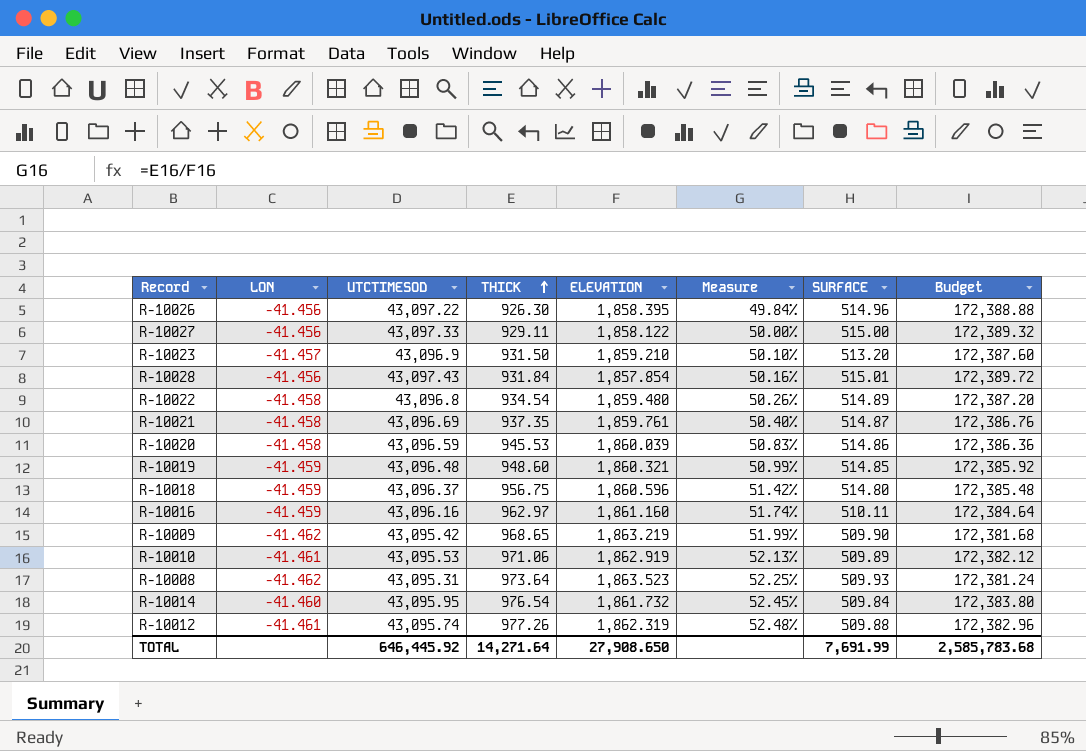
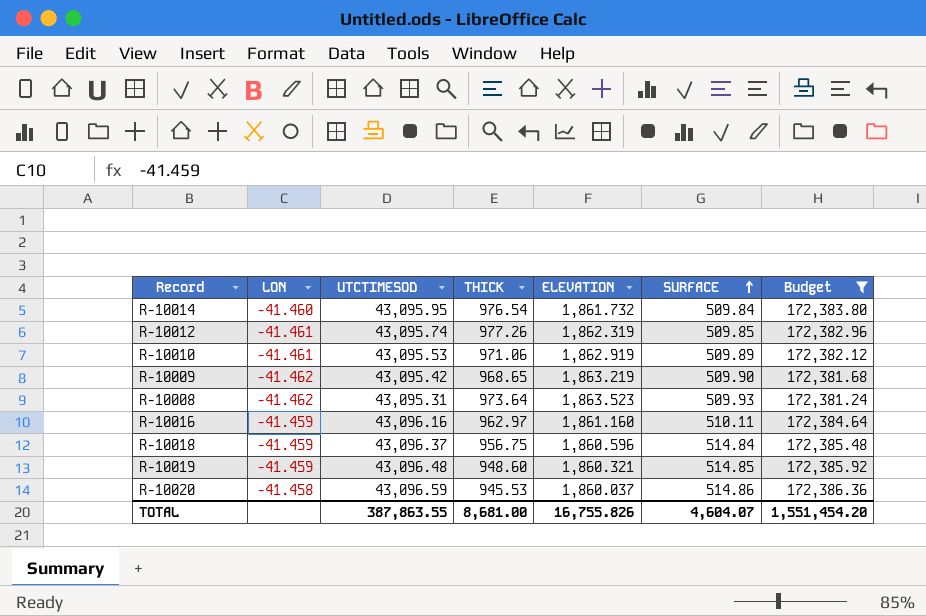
filter: none -> Budget <= 172,386.36
row order: THICK ascending -> SURFACE ascending
column Measure | formula: [THICK] / [ELEVATION] -> none
R-10012 | SURFACE: 509.88 -> 509.85
R-10018 | SURFACE: 514.80 -> 514.84
R-10020 | ELEVATION: 1,860.039 -> 1,860.037
TOTAL | UTCTIMESOD: 646,445.92 -> 387,863.55
TOTAL | THICK: 14,271.64 -> 8,681.00
TOTAL | ELEVATION: 27,908.650 -> 16,755.826
TOTAL | SURFACE: 7,691.99 -> 4,604.07
TOTAL | Budget: 2,585,783.68 -> 1,551,454.20

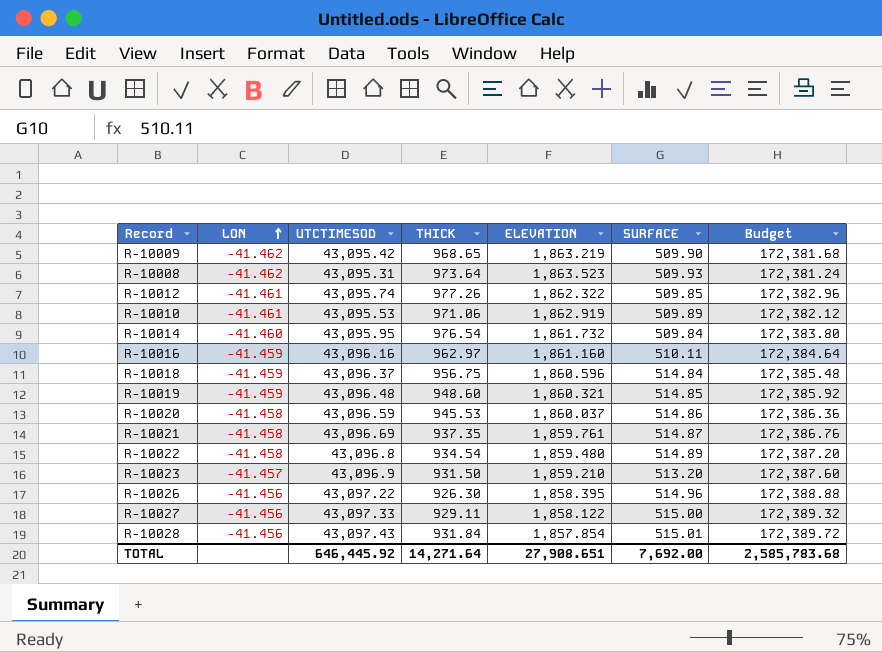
filter: Budget <= 172,386.36 -> none
row order: SURFACE ascending -> LON ascending
R-10012 | ELEVATION: 1,862.319 -> 1,862.322
TOTAL | UTCTIMESOD: 387,863.55 -> 646,445.92
TOTAL | THICK: 8,681.00 -> 14,271.64
TOTAL | ELEVATION: 16,755.826 -> 27,908.651
TOTAL | SURFACE: 4,604.07 -> 7,692.00
TOTAL | Budget: 1,551,454.20 -> 2,585,783.68

